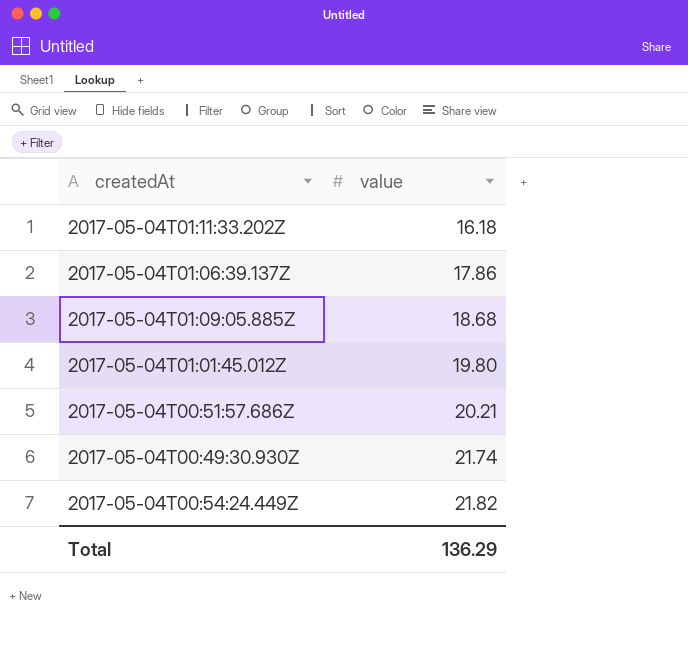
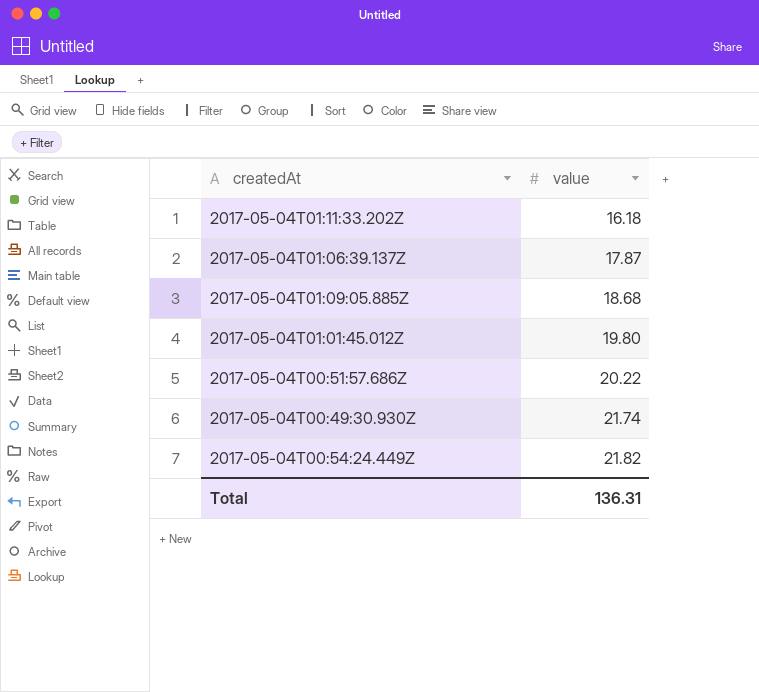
2017-05-04T01:06:39.137Z | value: 17.86 -> 17.87
2017-05-04T00:51:57.686Z | value: 20.21 -> 20.22
Total | value: 136.29 -> 136.31

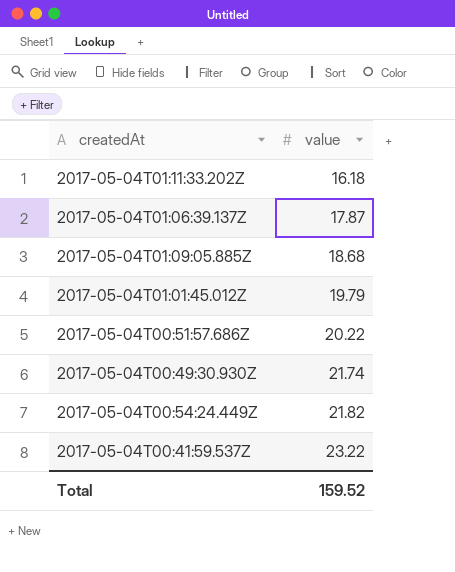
2017-05-04T01:01:45.012Z | value: 19.80 -> 19.79
row 2017-05-04T00:41:59.537Z: none -> 23.22
Total | value: 136.31 -> 159.52

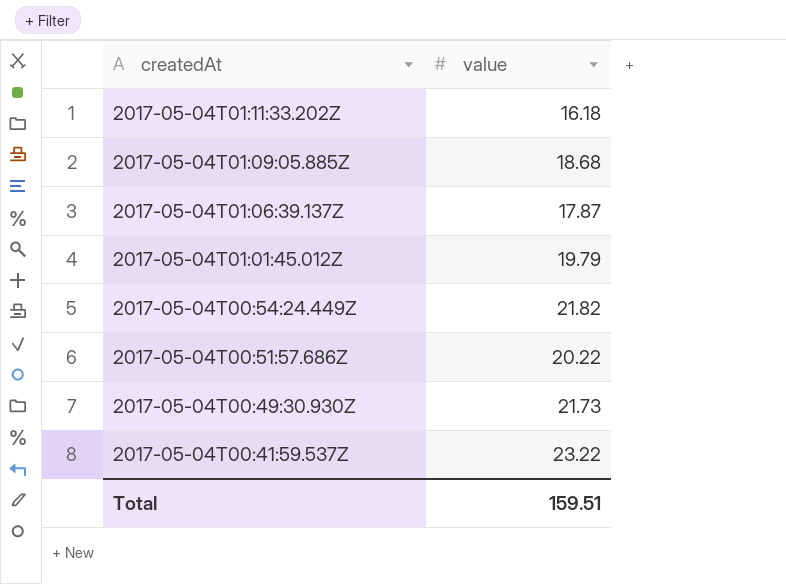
row order: value ascending -> createdAt descending
2017-05-04T00:49:30.930Z | value: 21.74 -> 21.73
Total | value: 159.52 -> 159.51

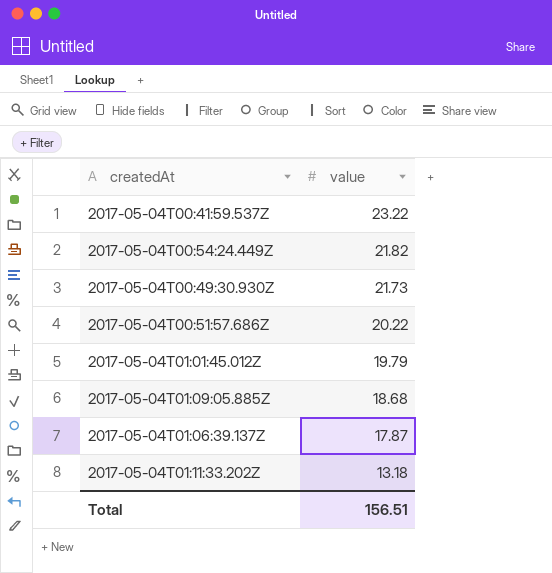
row order: createdAt descending -> value descending
2017-05-04T01:11:33.202Z | value: 16.18 -> 13.18
Total | value: 159.51 -> 156.51

